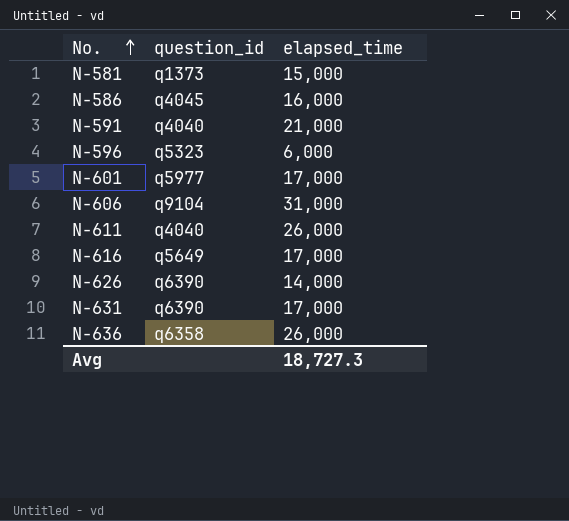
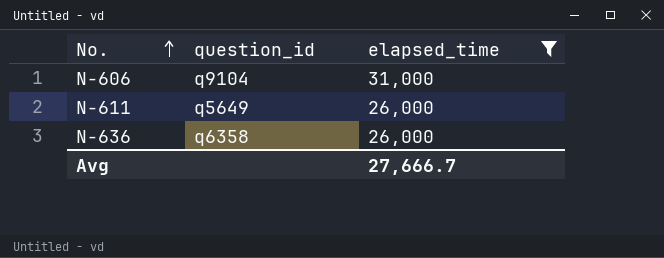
filter: none -> elapsed_time >= 26,000
N-611 | question_id: q4040 -> q5649
Avg | elapsed_time: 18,727.3 -> 27,666.7

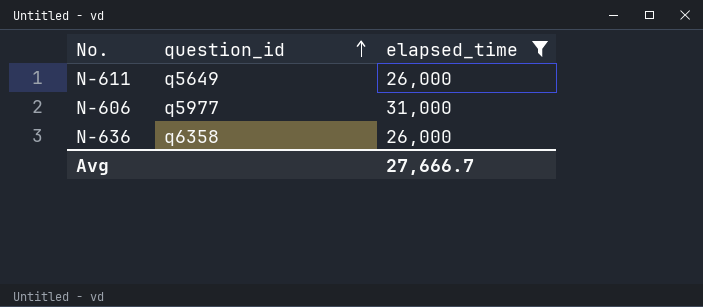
row order: No. ascending -> question_id ascending
N-606 | question_id: q9104 -> q5977

